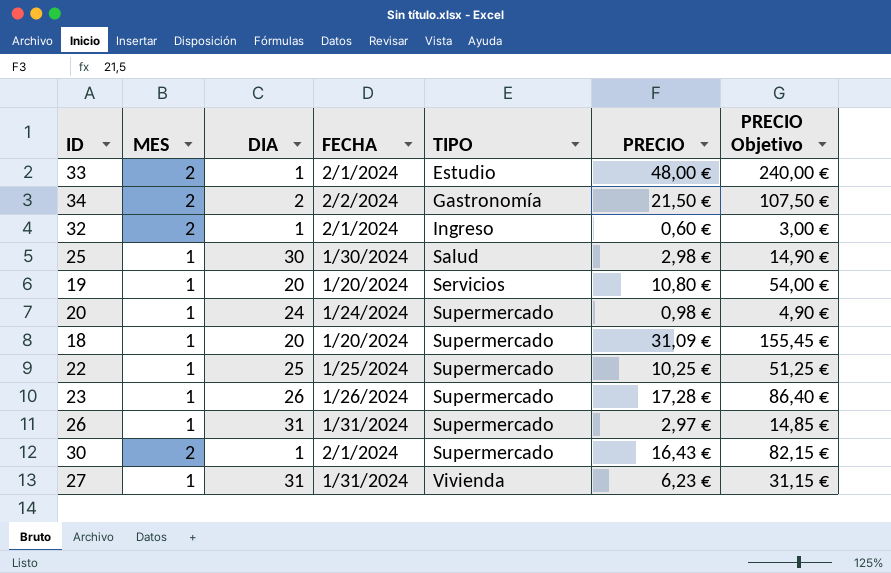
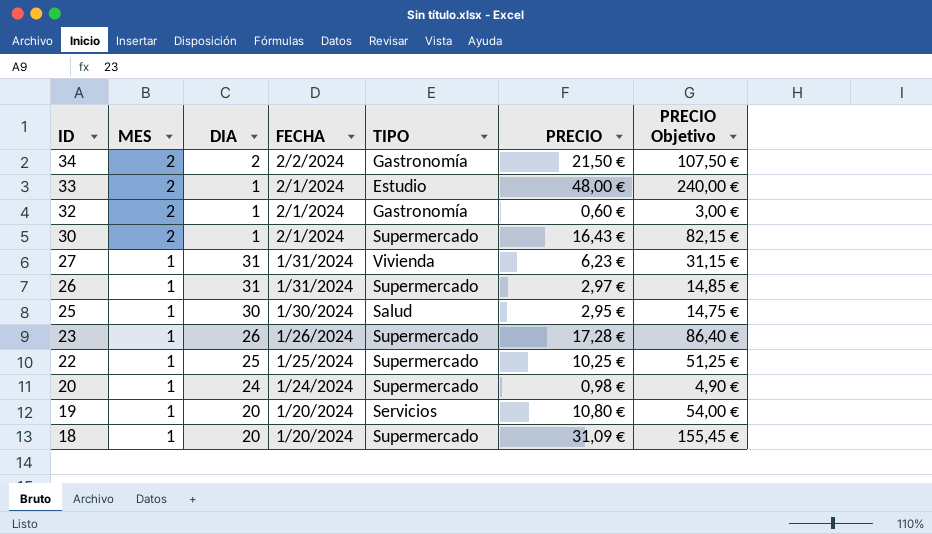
row order: TIPO ascending -> ID descending
32 | TIPO: Ingreso -> Gastronomía
25 | PRECIO: 2,98 € -> 2,95 €
25 | PRECIO Objetivo: 14,90 € -> 14,75 €

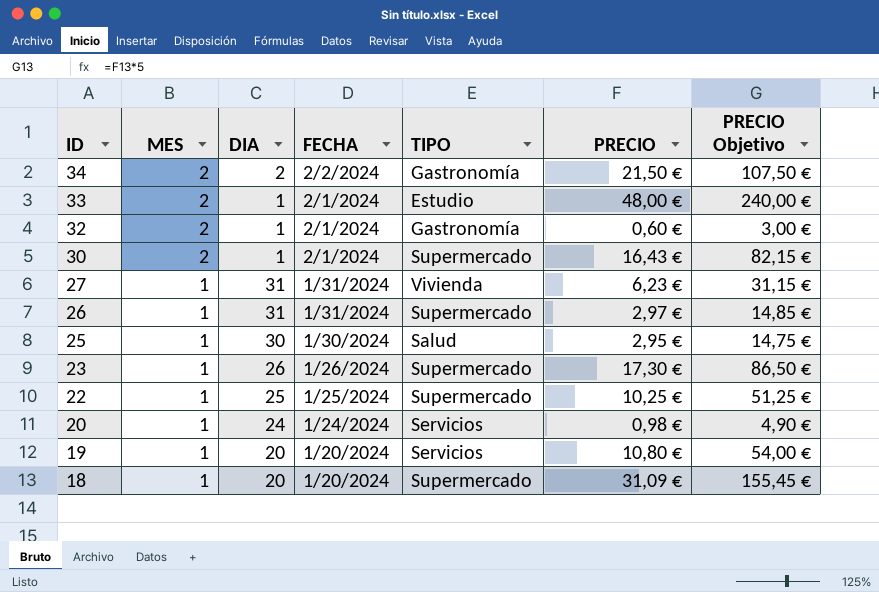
23 | PRECIO: 17,28 € -> 17,30 €
23 | PRECIO Objetivo: 86,40 € -> 86,50 €
20 | TIPO: Supermercado -> Servicios

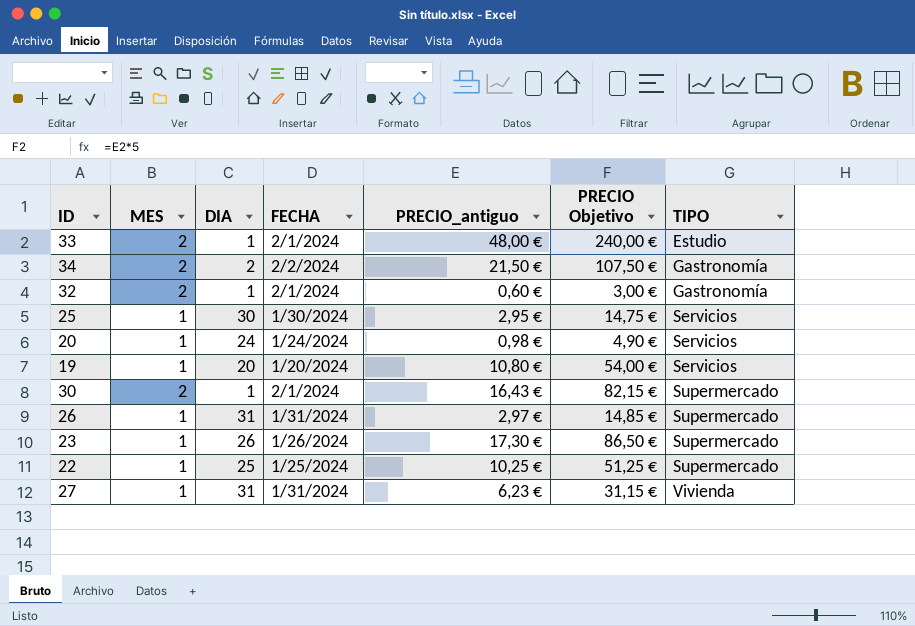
row order: ID descending -> TIPO ascending
column name: PRECIO -> PRECIO_antiguo
column TIPO | position: 5 -> 7
row 18: 1 | 20 | 1/20/2024 | Supermercado | 31,09 € | 155,45 € -> none
25 | TIPO: Salud -> Servicios

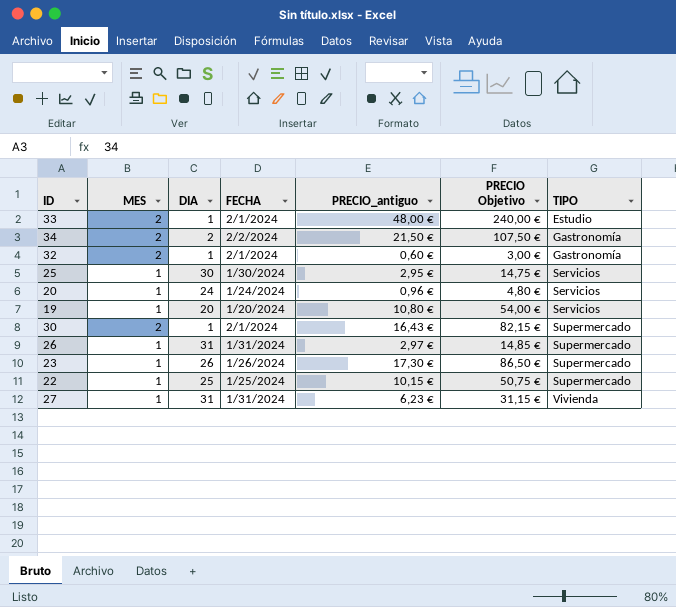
20 | PRECIO_antiguo: 0,98 € -> 0,96 €
20 | PRECIO Objetivo: 4,90 € -> 4,80 €
22 | PRECIO_antiguo: 10,25 € -> 10,15 €
22 | PRECIO Objetivo: 51,25 € -> 50,75 €

